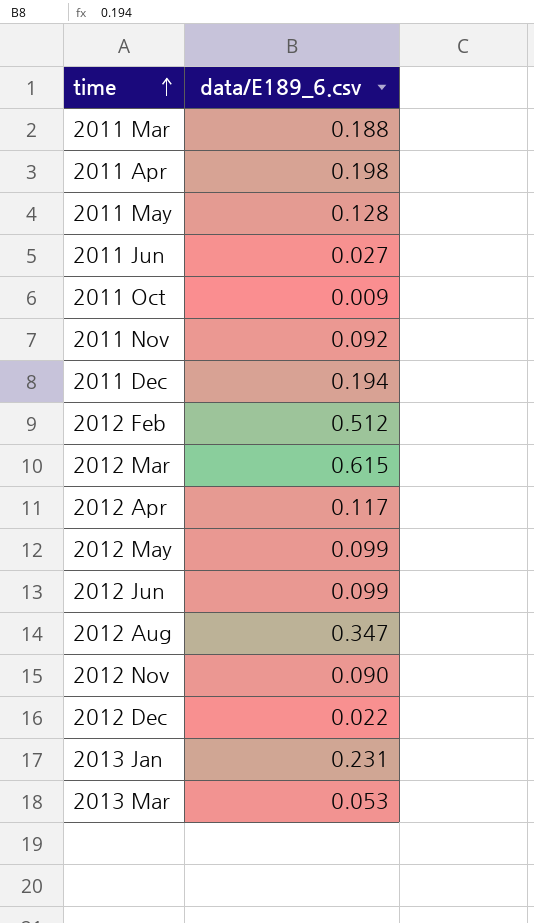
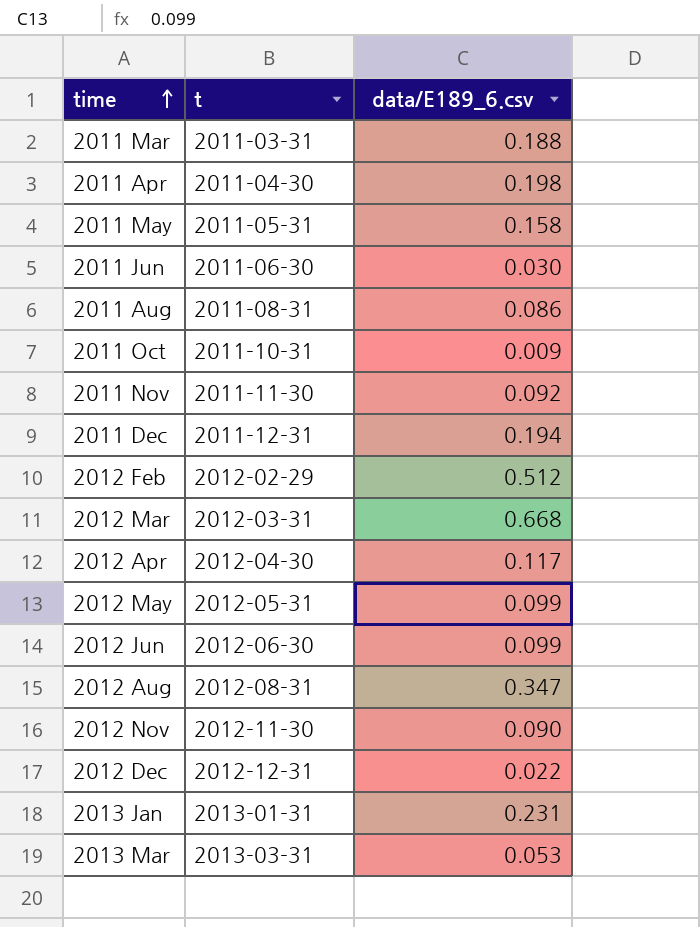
column t | position: none -> 2
2011 May | data/E189_6.csv: 0.128 -> 0.158
2011 Jun | data/E189_6.csv: 0.027 -> 0.030
row 2011 Aug: none -> 2011-08-31 | 0.086
2012 Mar | data/E189_6.csv: 0.615 -> 0.668

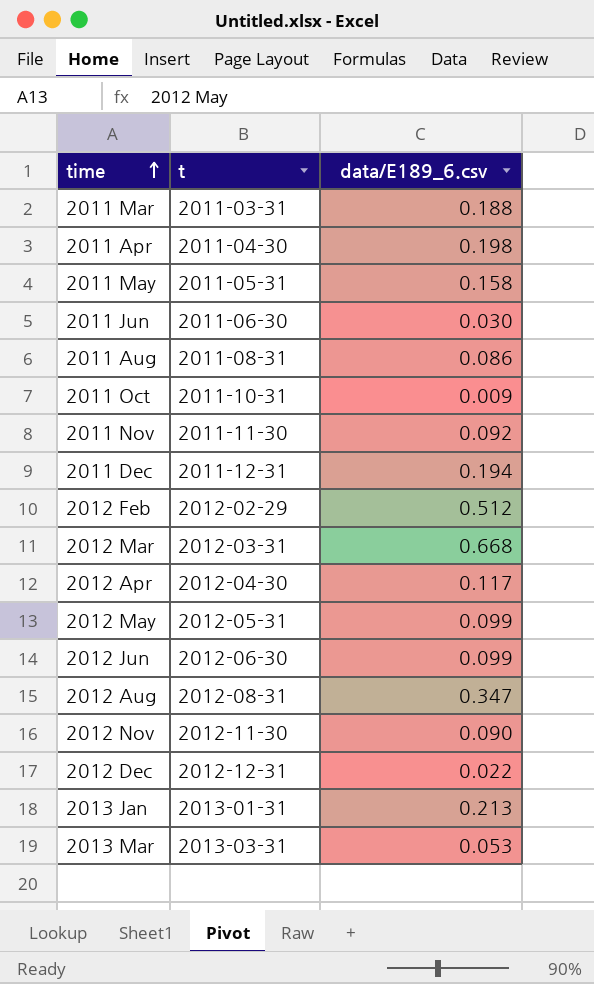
2013 Jan | data/E189_6.csv: 0.231 -> 0.213

